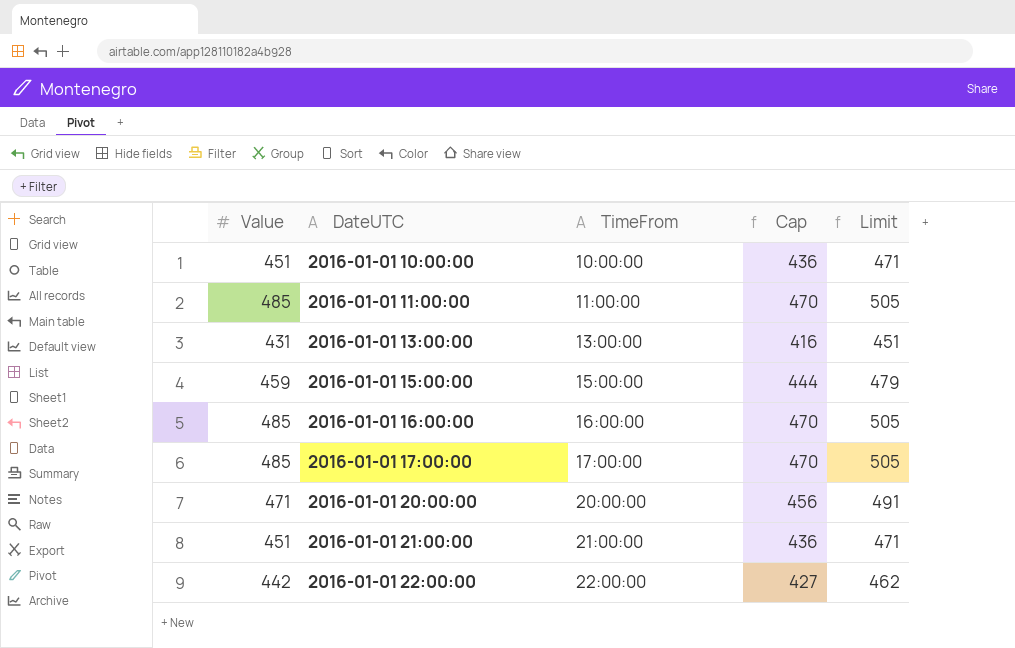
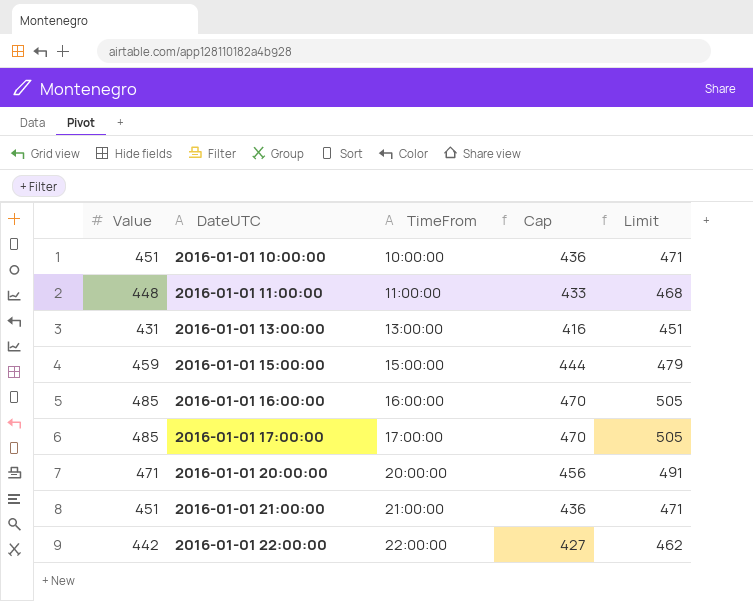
2016-01-01 11:00:00 | Value: 485 -> 448
2016-01-01 11:00:00 | Cap: 470 -> 433
2016-01-01 11:00:00 | Limit: 505 -> 468

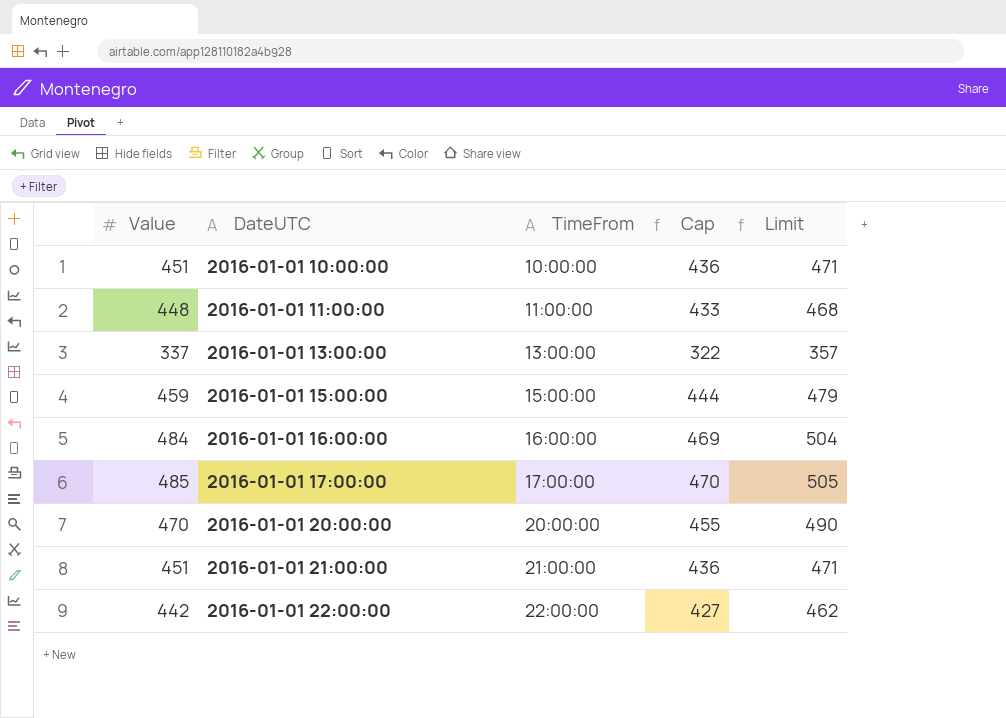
2016-01-01 13:00:00 | Value: 431 -> 337
2016-01-01 13:00:00 | Cap: 416 -> 322
2016-01-01 13:00:00 | Limit: 451 -> 357
2016-01-01 16:00:00 | Value: 485 -> 484
2016-01-01 16:00:00 | Cap: 470 -> 469
2016-01-01 16:00:00 | Limit: 505 -> 504
2016-01-01 20:00:00 | Value: 471 -> 470
2016-01-01 20:00:00 | Cap: 456 -> 455
2016-01-01 20:00:00 | Limit: 491 -> 490

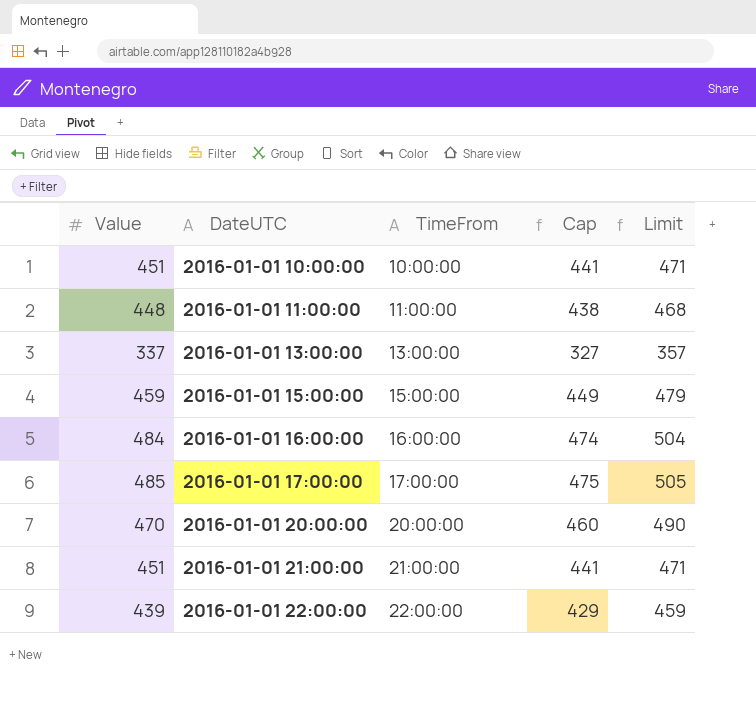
column Cap | formula: [Value] - 15 -> [Value] - 10
2016-01-01 22:00:00 | Value: 442 -> 439
2016-01-01 22:00:00 | Limit: 462 -> 459

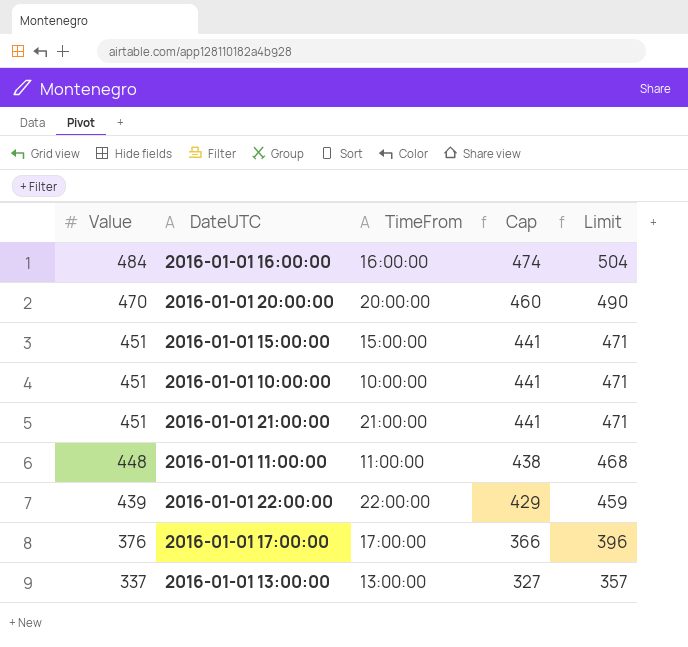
row order: DateUTC ascending -> Value descending
2016-01-01 15:00:00 | Value: 459 -> 451
2016-01-01 15:00:00 | Cap: 449 -> 441
2016-01-01 15:00:00 | Limit: 479 -> 471
2016-01-01 17:00:00 | Value: 485 -> 376
2016-01-01 17:00:00 | Cap: 475 -> 366
2016-01-01 17:00:00 | Limit: 505 -> 396

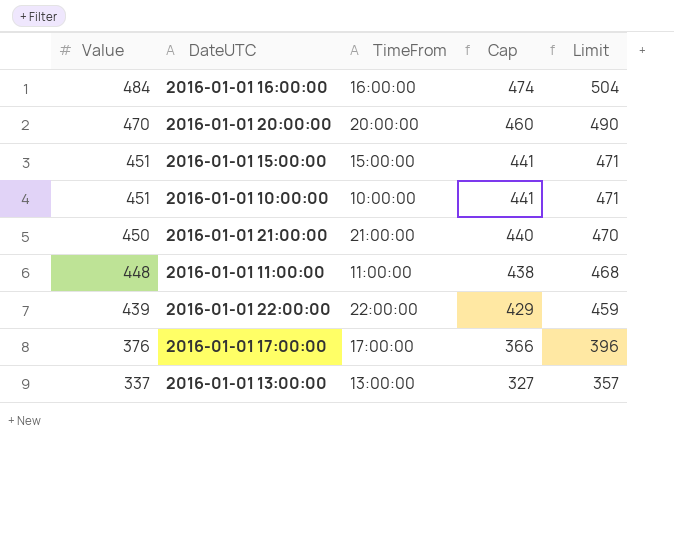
2016-01-01 21:00:00 | Value: 451 -> 450
2016-01-01 21:00:00 | Cap: 441 -> 440
2016-01-01 21:00:00 | Limit: 471 -> 470

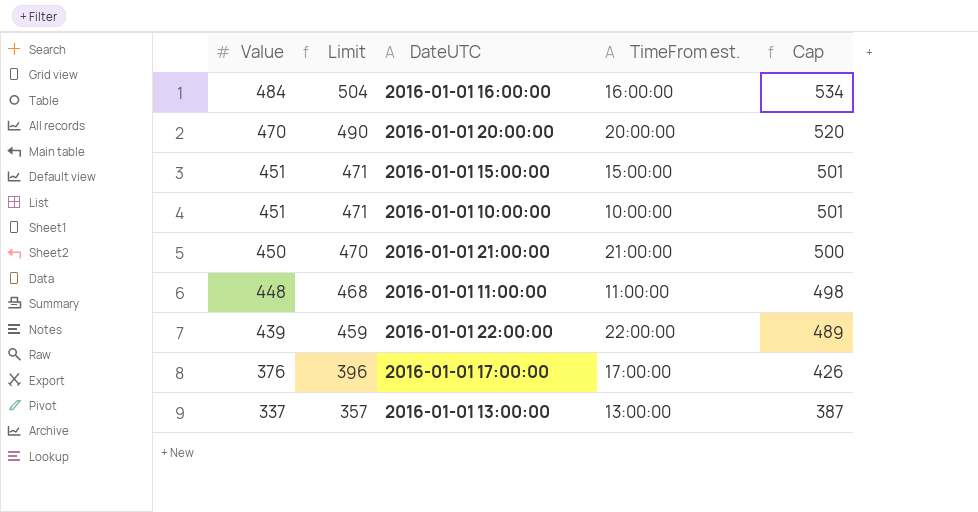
column Limit | position: 5 -> 2
column name: TimeFrom -> TimeFrom est.
column Cap | formula: [Value] - 10 -> [Value] + 50

